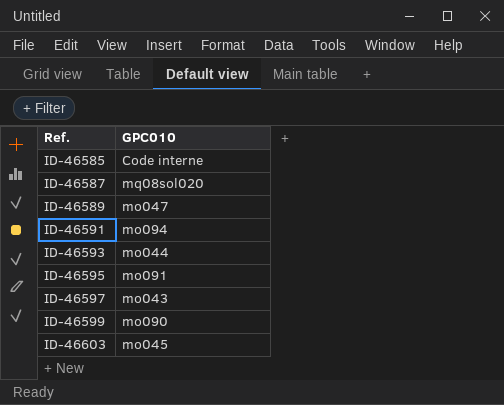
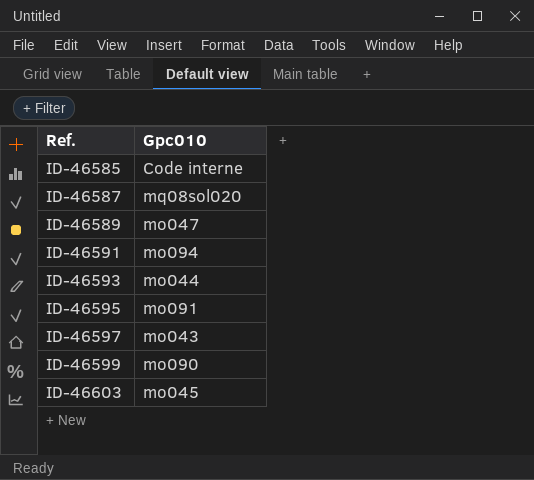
column name: GPC010 -> Gpc010

